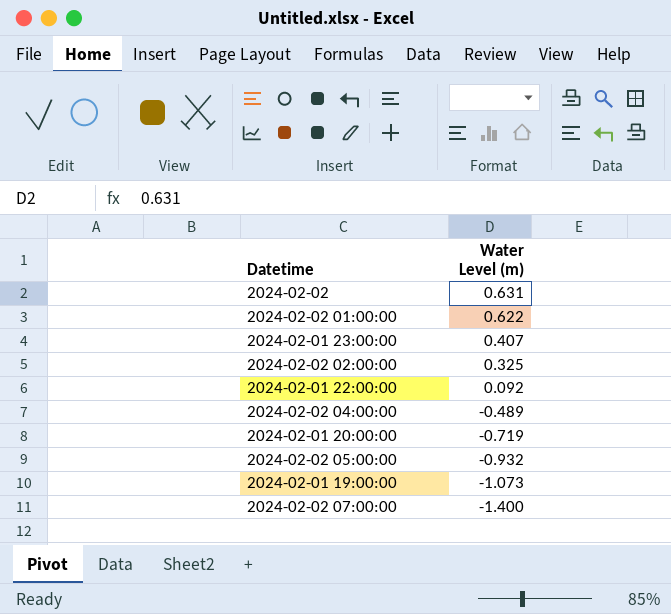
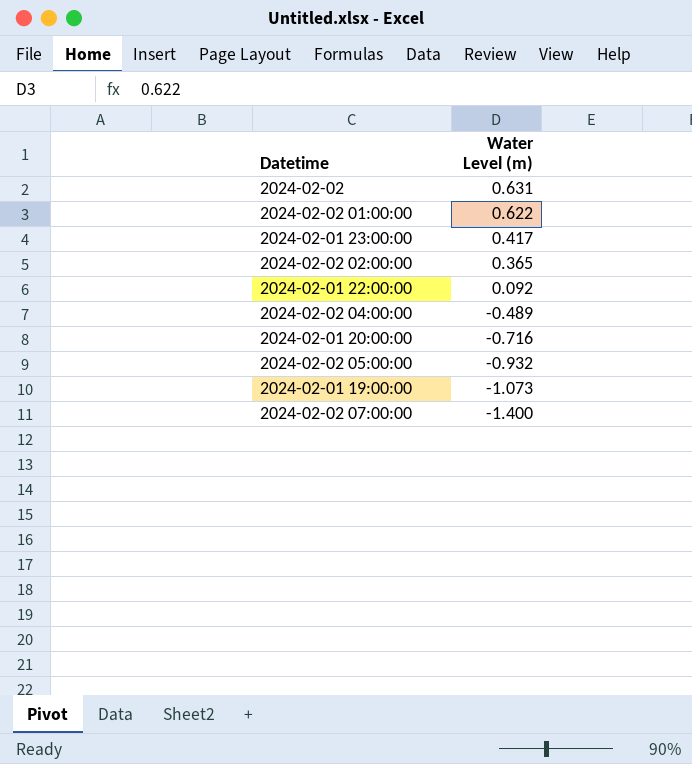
2024-02-01 23:00:00 | Water Level (m): 0.407 -> 0.417
2024-02-02 02:00:00 | Water Level (m): 0.325 -> 0.365
2024-02-01 20:00:00 | Water Level (m): -0.719 -> -0.716

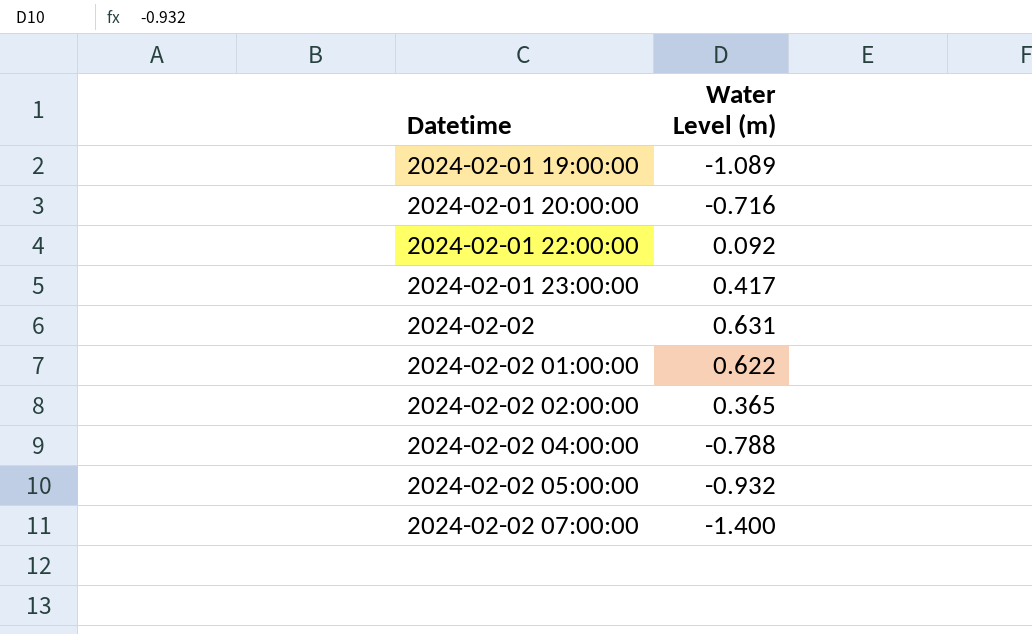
row order: Water Level (m) descending -> Datetime ascending
2024-02-01 19:00:00 | Water Level (m): -1.073 -> -1.089
2024-02-02 04:00:00 | Water Level (m): -0.489 -> -0.788

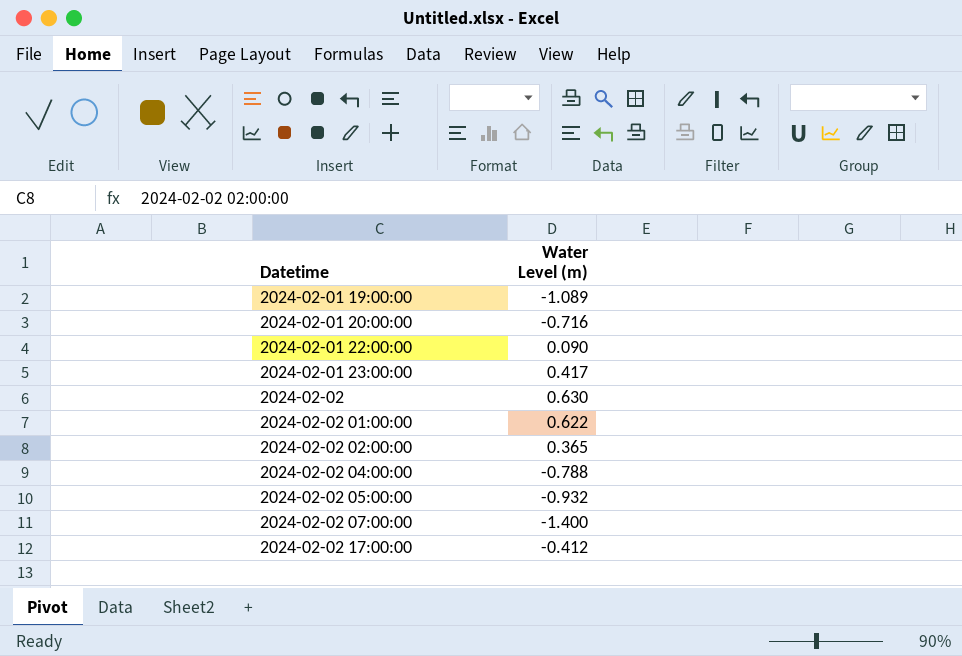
2024-02-01 22:00:00 | Water Level (m): 0.092 -> 0.090
2024-02-02 | Water Level (m): 0.631 -> 0.630
row 2024-02-02 17:00:00: none -> -0.412

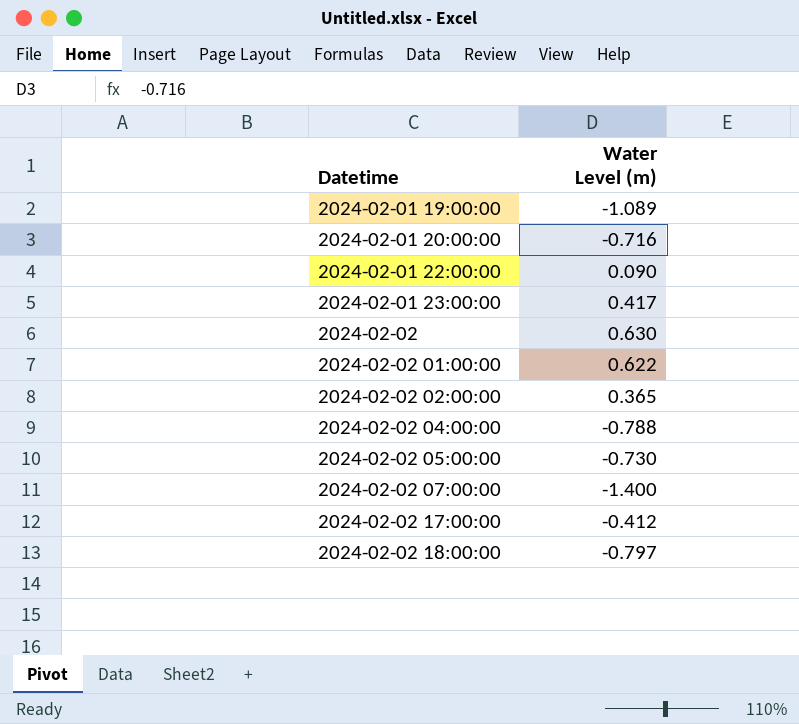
2024-02-02 05:00:00 | Water Level (m): -0.932 -> -0.730
row 2024-02-02 18:00:00: none -> -0.797

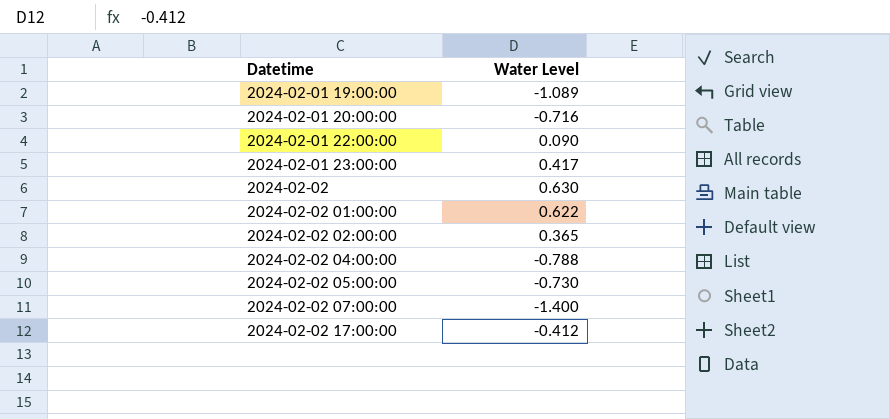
column name: Water Level (m) -> Water Level
row 2024-02-02 18:00:00: -0.797 -> none

